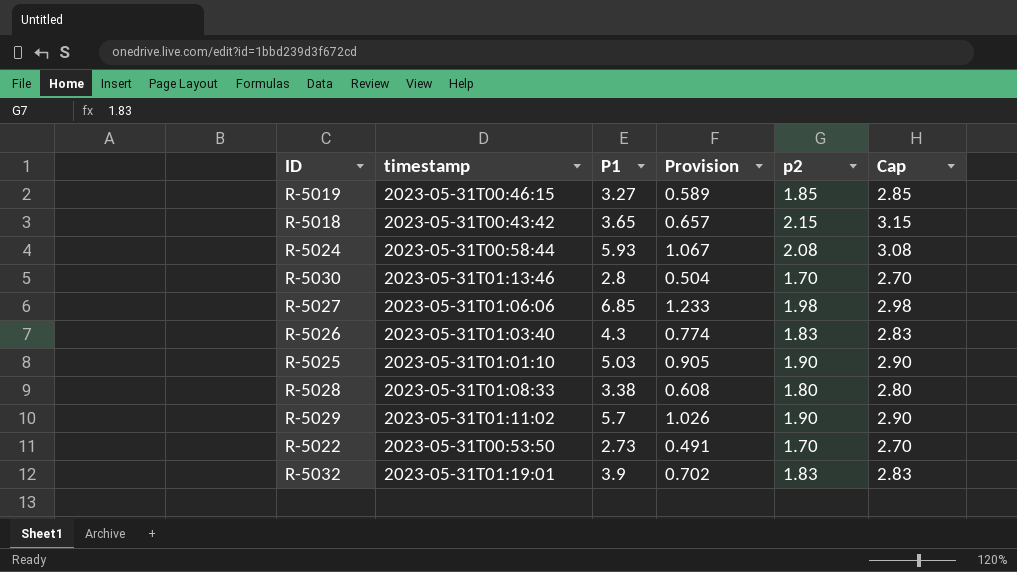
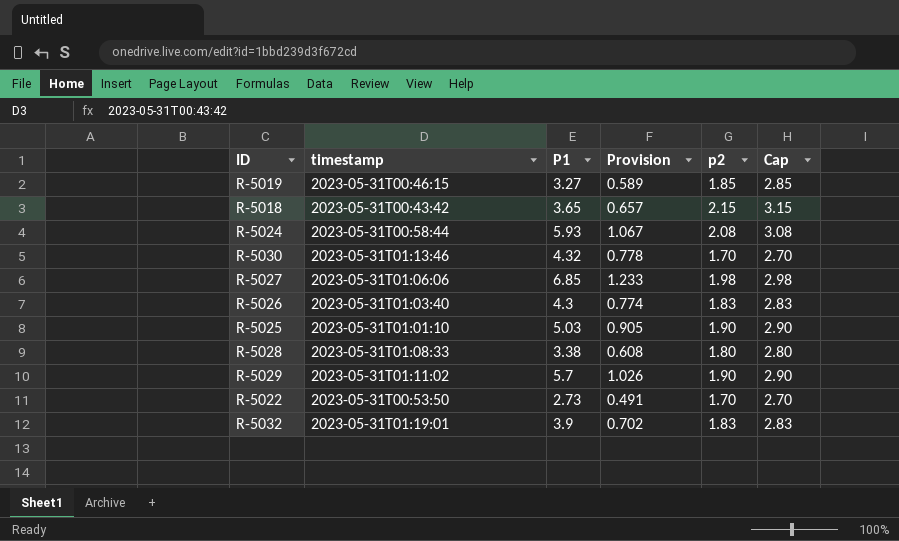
R-5030 | P1: 2.8 -> 4.32
R-5030 | Provision: 0.504 -> 0.778

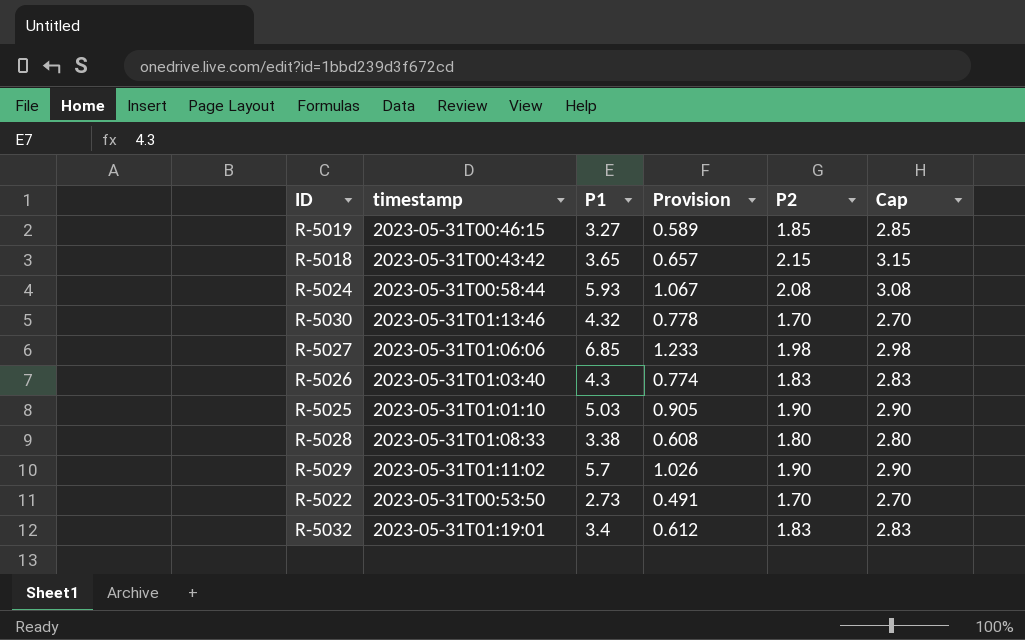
column name: p2 -> P2
R-5032 | P1: 3.9 -> 3.4
R-5032 | Provision: 0.702 -> 0.612

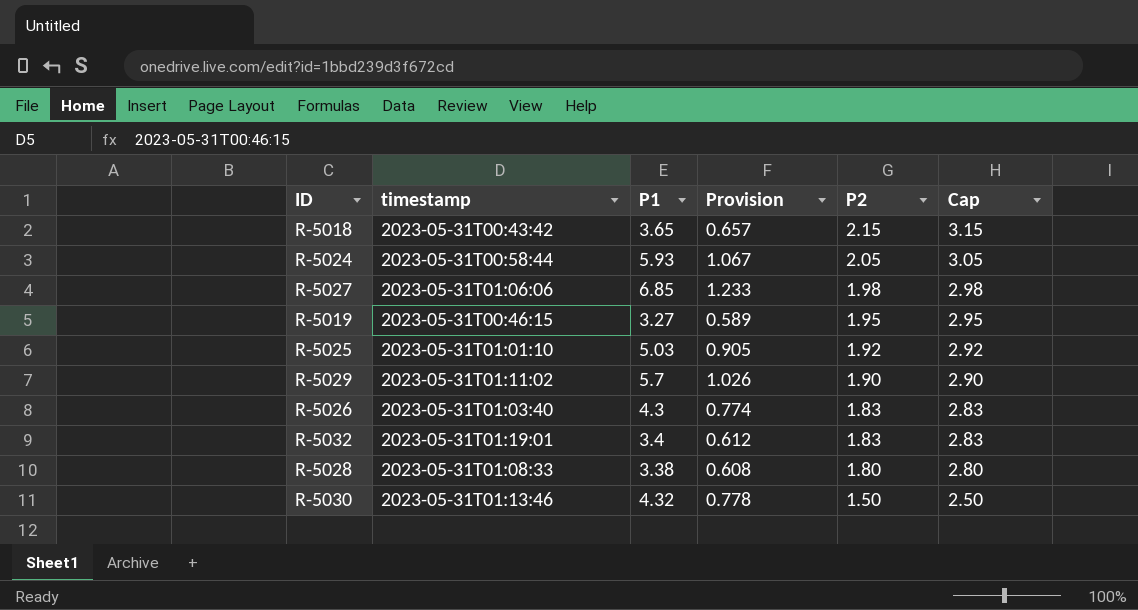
row order: none -> P2 descending
row R-5022: 2023-05-31T00:53:50 | 2.73 | 0.491 | 1.70 | 2.70 -> none
R-5024 | P2: 2.08 -> 2.05
R-5024 | Cap: 3.08 -> 3.05
R-5019 | P2: 1.85 -> 1.95
R-5019 | Cap: 2.85 -> 2.95
R-5025 | P2: 1.90 -> 1.92
R-5025 | Cap: 2.90 -> 2.92
R-5030 | P2: 1.70 -> 1.50
R-5030 | Cap: 2.70 -> 2.50

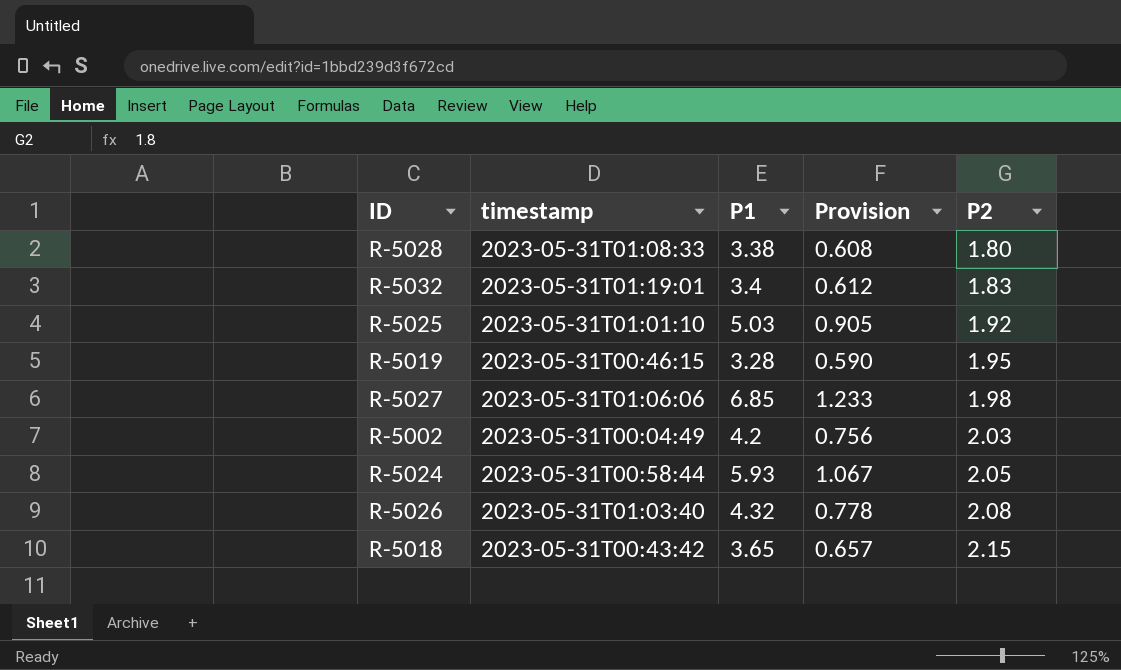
row order: P2 descending -> P2 ascending
column Cap | formula: [P2] + 1 -> none
row R-5029: 2023-05-31T01:11:02 | 5.7 | 1.026 | 1.90 | 2.90 -> none
row R-5030: 2023-05-31T01:13:46 | 4.32 | 0.778 | 1.50 | 2.50 -> none
R-5019 | P1: 3.27 -> 3.28
R-5019 | Provision: 0.589 -> 0.590
row R-5002: none -> 2023-05-31T00:04:49 | 4.2 | 0.756 | 2.03
R-5026 | P1: 4.3 -> 4.32
R-5026 | Provision: 0.774 -> 0.778
R-5026 | P2: 1.83 -> 2.08

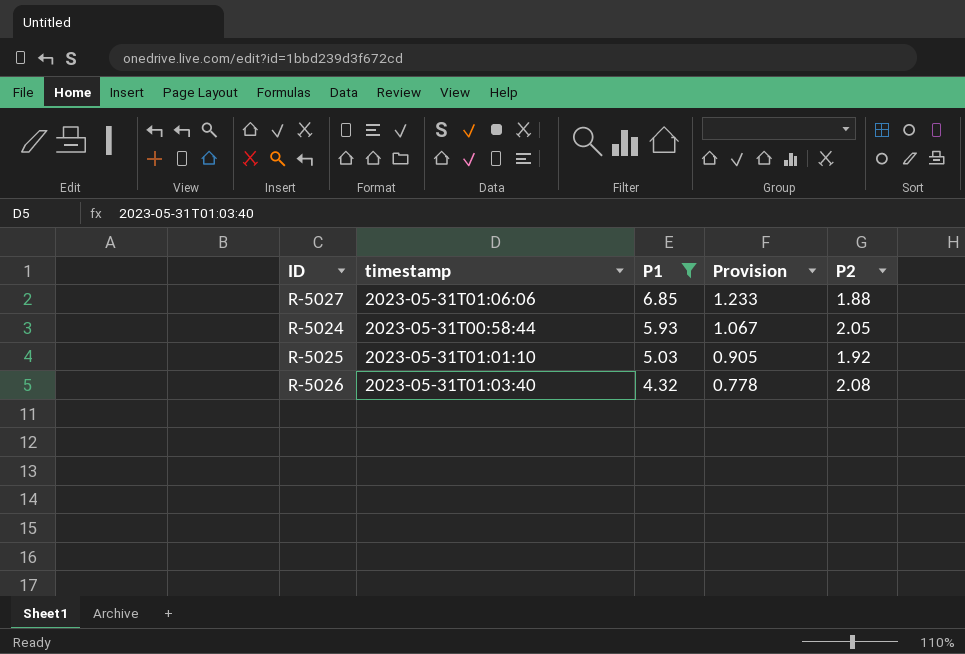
filter: none -> P1 >= 4.32
row order: P2 ascending -> P1 descending
R-5027 | P2: 1.98 -> 1.88

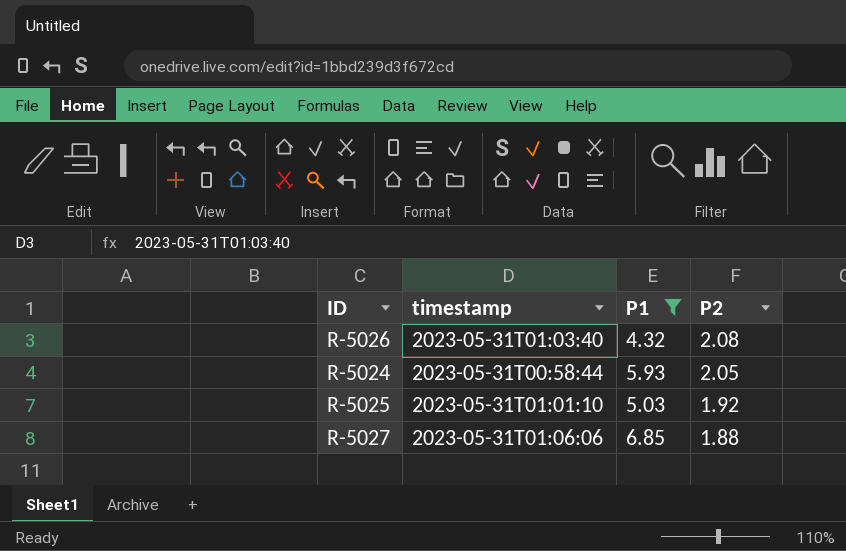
row order: P1 descending -> P2 descending
column Provision | formula: [P1] * 0.18 -> none

